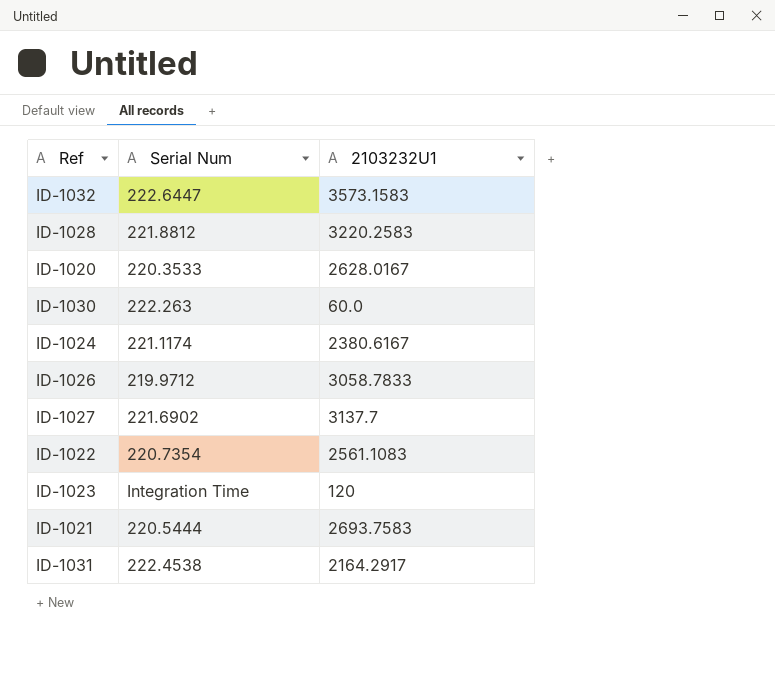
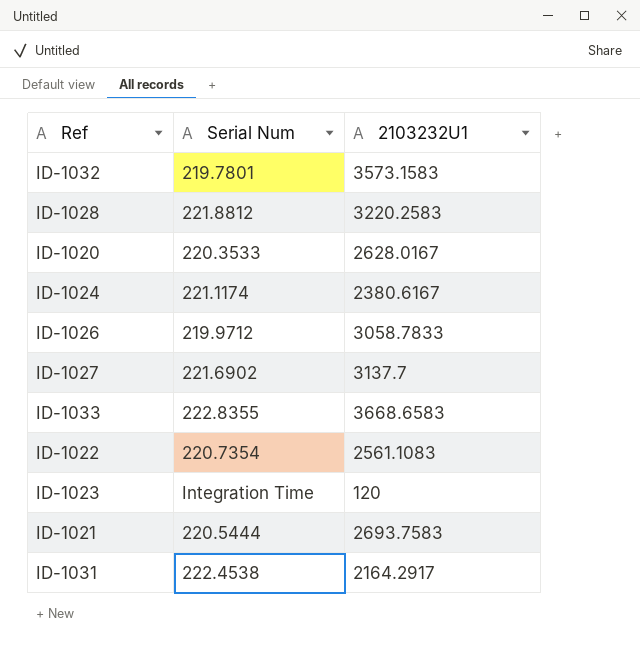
row ID-1030: 222.263 | 60.0 -> none
ID-1032 | Serial Num: 222.6447 -> 219.7801
row ID-1033: none -> 222.8355 | 3668.6583

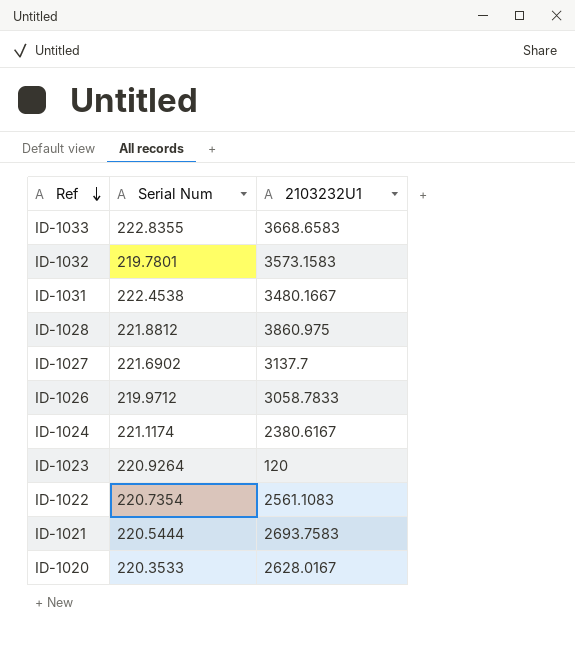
row order: none -> Ref descending
ID-1031 | 2103232U1: 2164.2917 -> 3480.1667
ID-1028 | 2103232U1: 3220.2583 -> 3860.975
ID-1023 | Serial Num: Integration Time -> 220.9264

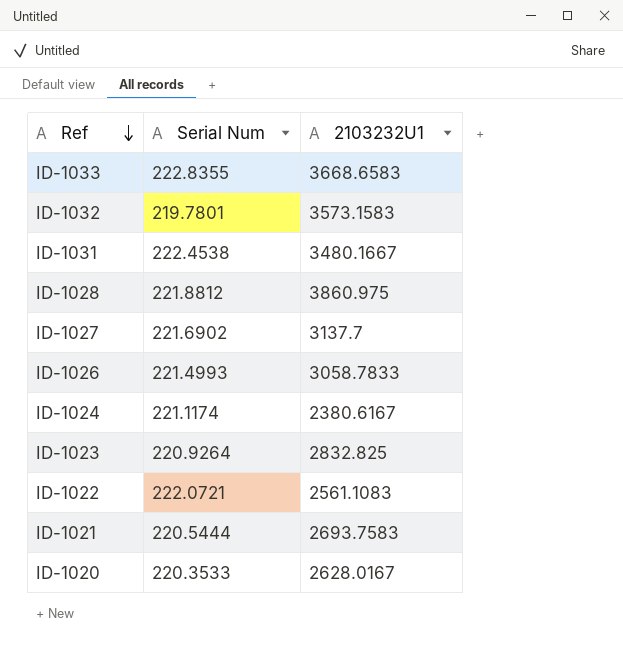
ID-1026 | Serial Num: 219.9712 -> 221.4993
ID-1023 | 2103232U1: 120 -> 2832.825
ID-1022 | Serial Num: 220.7354 -> 222.0721

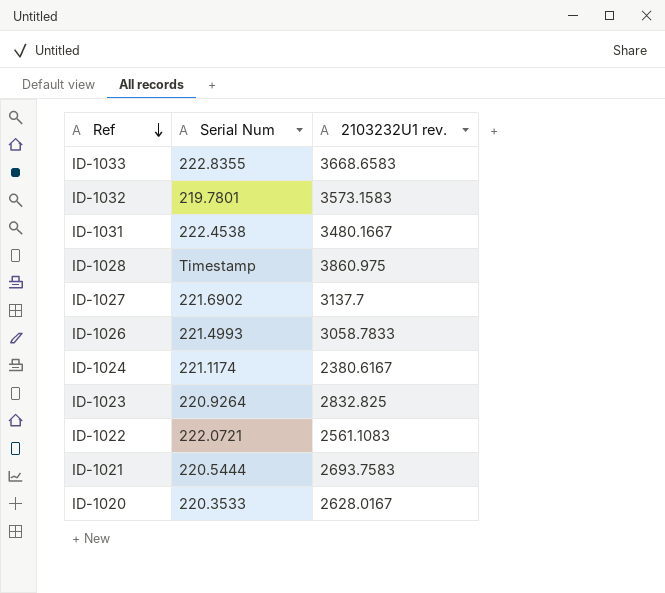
column name: 2103232U1 -> 2103232U1 rev.
ID-1028 | Serial Num: 221.8812 -> Timestamp

